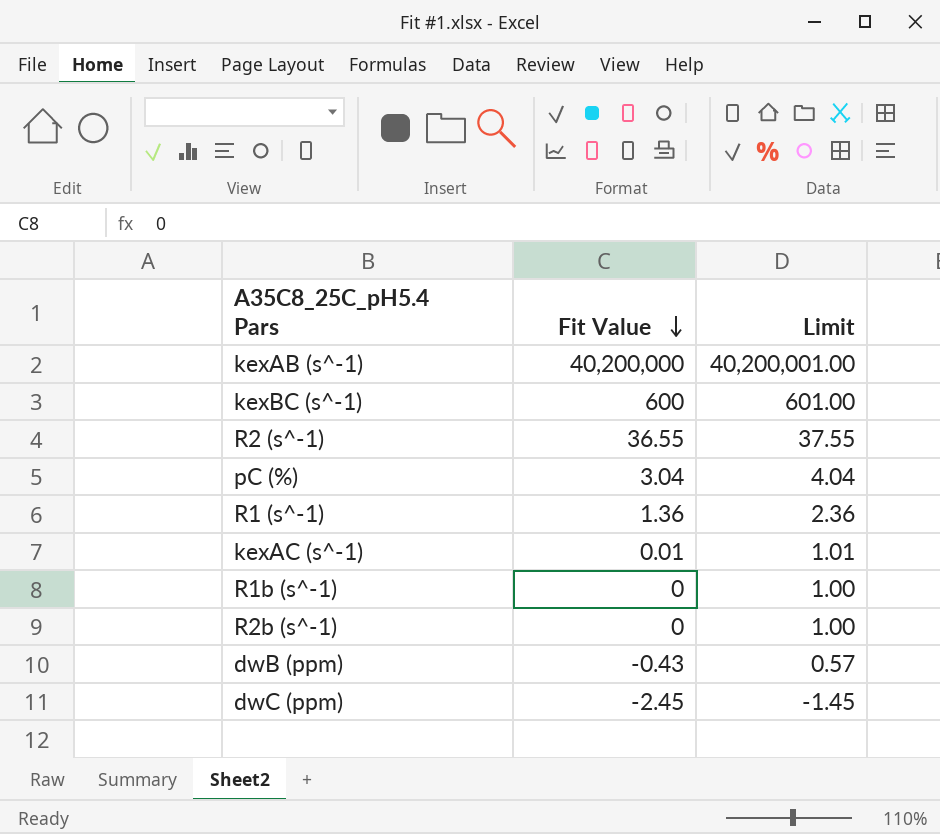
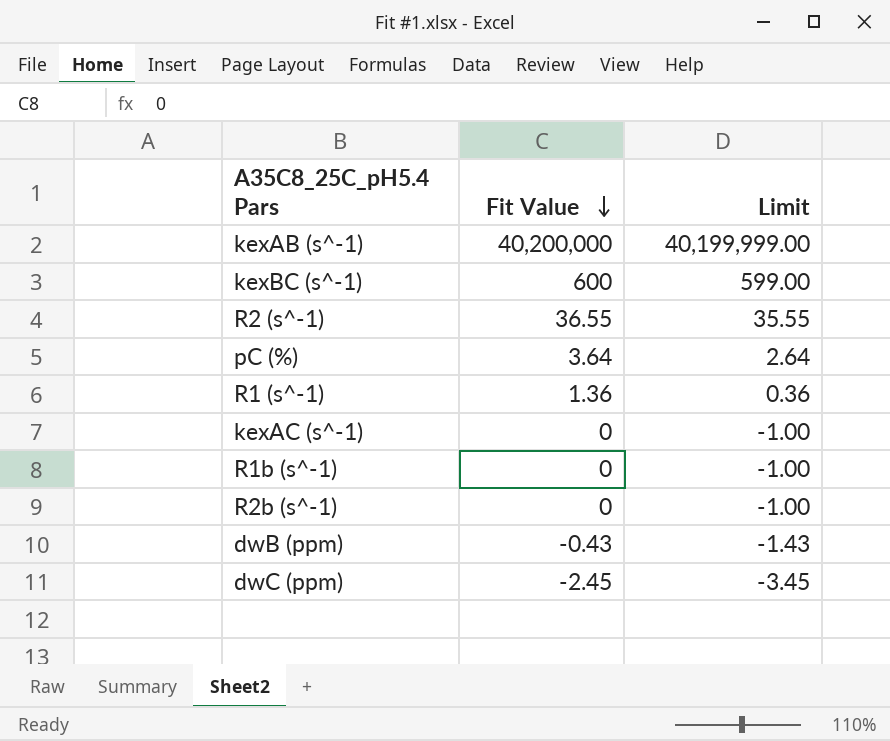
column Limit | formula: [Fit Value] + 1 -> [Fit Value] - 1
pC (%) | Fit Value: 3.04 -> 3.64
kexAC (s^-1) | Fit Value: 0.01 -> 0

